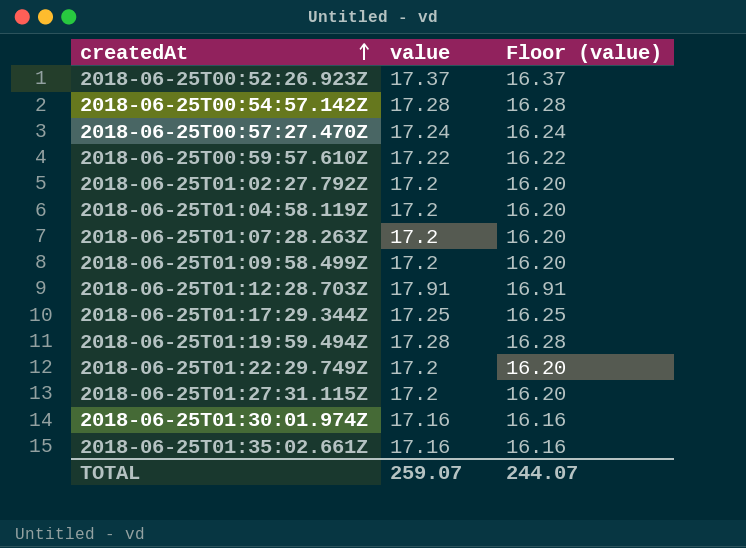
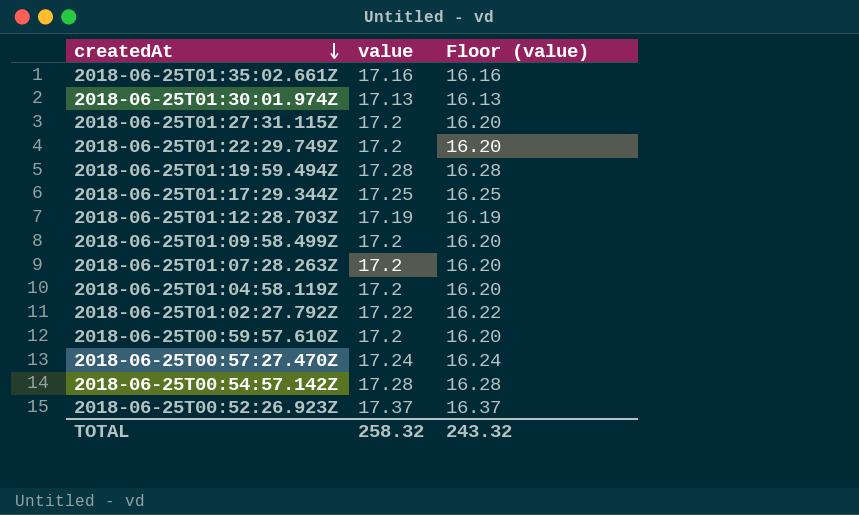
row order: createdAt ascending -> createdAt descending
2018-06-25T01:30:01.974Z | value: 17.16 -> 17.13
2018-06-25T01:30:01.974Z | Floor (value): 16.16 -> 16.13
2018-06-25T01:12:28.703Z | value: 17.91 -> 17.19
2018-06-25T01:12:28.703Z | Floor (value): 16.91 -> 16.19
2018-06-25T01:02:27.792Z | value: 17.2 -> 17.22
2018-06-25T01:02:27.792Z | Floor (value): 16.20 -> 16.22
2018-06-25T00:59:57.610Z | value: 17.22 -> 17.2
2018-06-25T00:59:57.610Z | Floor (value): 16.22 -> 16.20
TOTAL | value: 259.07 -> 258.32
TOTAL | Floor (value): 244.07 -> 243.32

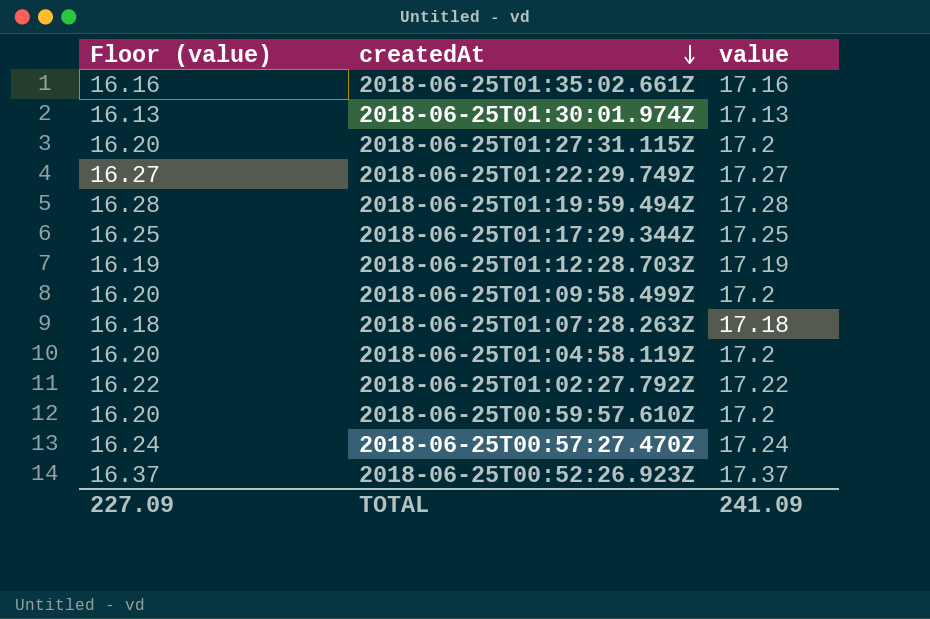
column Floor (value) | position: 3 -> 1
row 2018-06-25T00:54:57.142Z: 17.28 | 16.28 -> none
2018-06-25T01:22:29.749Z | Floor (value): 16.20 -> 16.27
2018-06-25T01:22:29.749Z | value: 17.2 -> 17.27
2018-06-25T01:07:28.263Z | Floor (value): 16.20 -> 16.18
2018-06-25T01:07:28.263Z | value: 17.2 -> 17.18
TOTAL | Floor (value): 243.32 -> 227.09
TOTAL | value: 258.32 -> 241.09

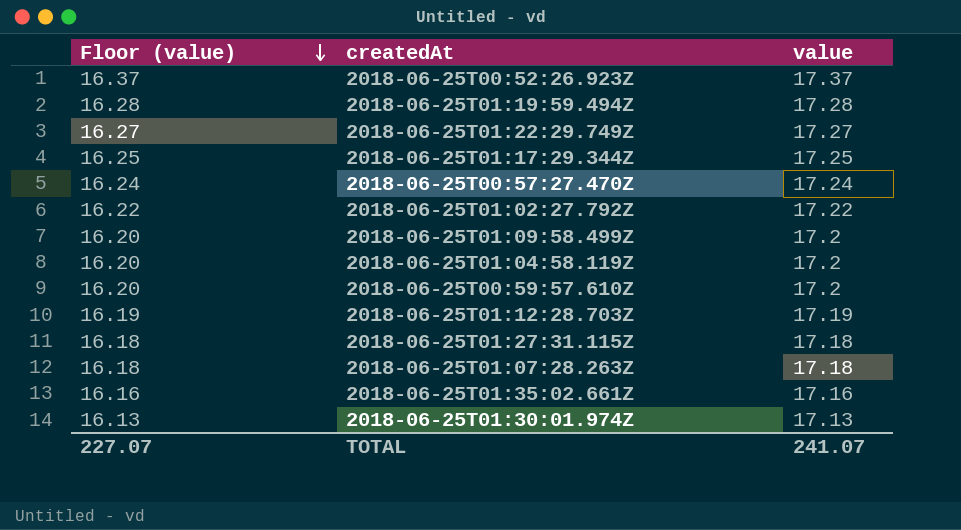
row order: createdAt descending -> Floor (value) descending
2018-06-25T01:27:31.115Z | Floor (value): 16.20 -> 16.18
2018-06-25T01:27:31.115Z | value: 17.2 -> 17.18
TOTAL | Floor (value): 227.09 -> 227.07
TOTAL | value: 241.09 -> 241.07

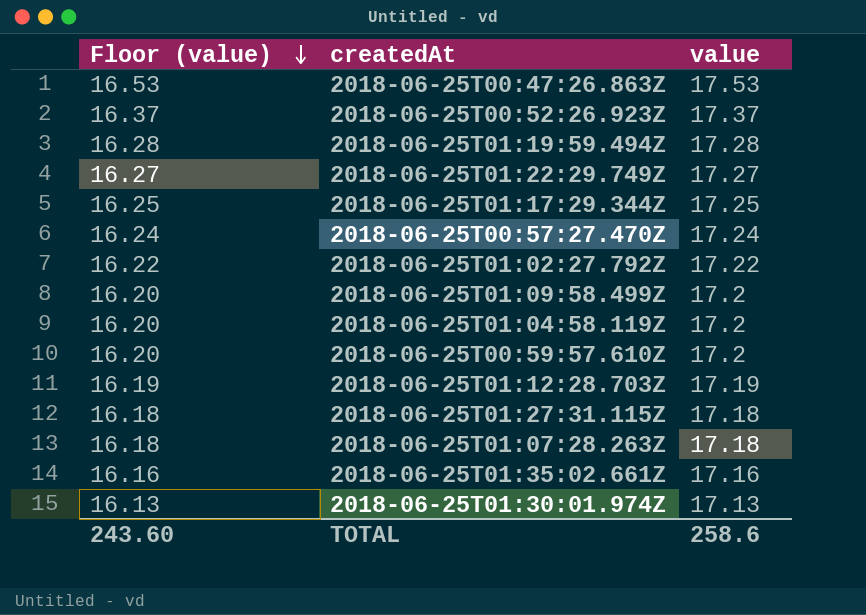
row 2018-06-25T00:47:26.863Z: none -> 16.53 | 17.53
TOTAL | Floor (value): 227.07 -> 243.60
TOTAL | value: 241.07 -> 258.6

